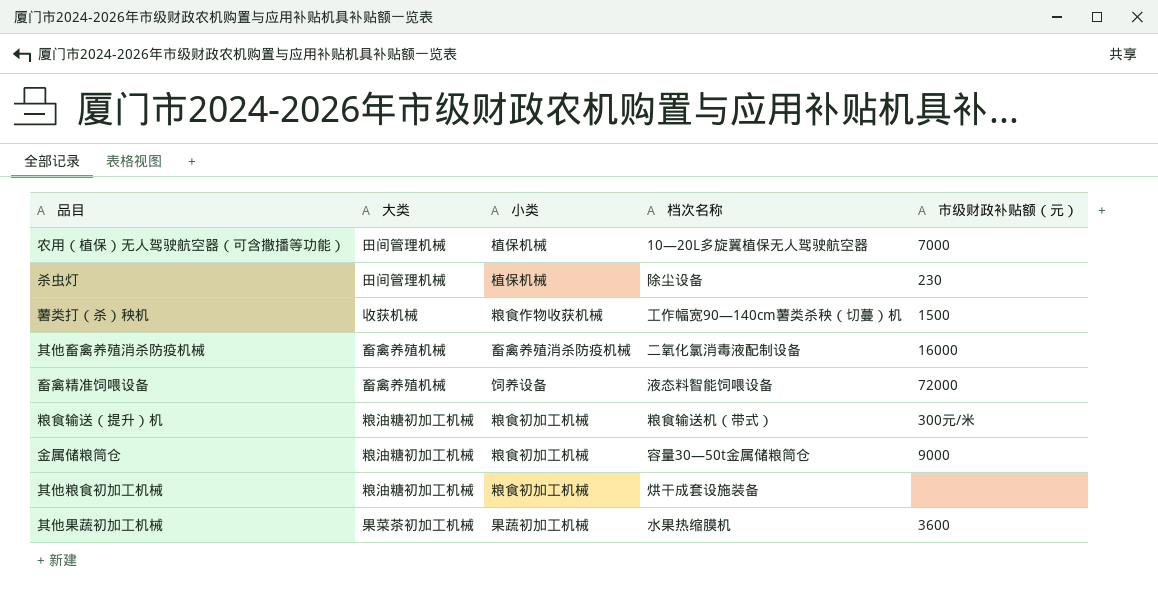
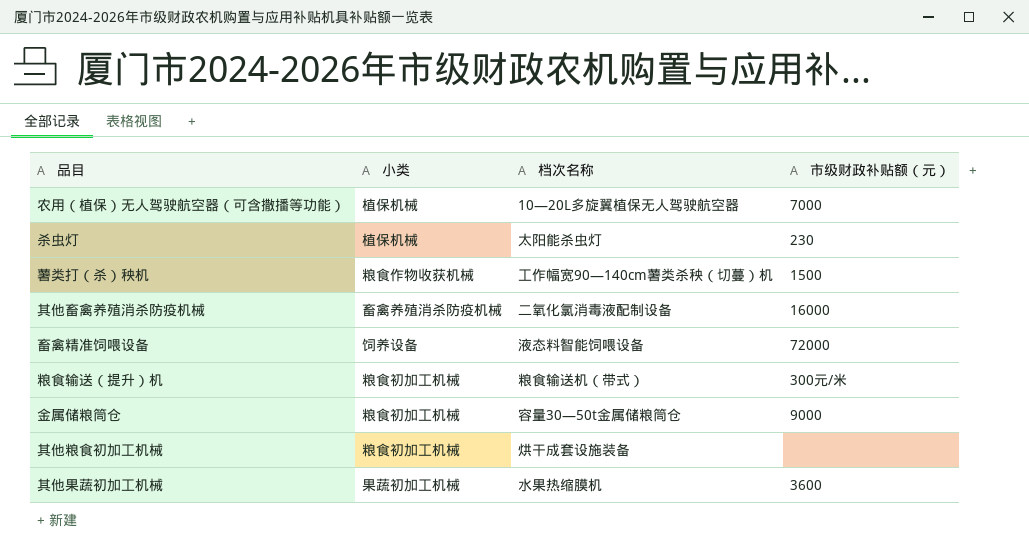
column 大类 | position: 2 -> none
杀虫灯 | 档次名称: 除尘设备 -> 太阳能杀虫灯

